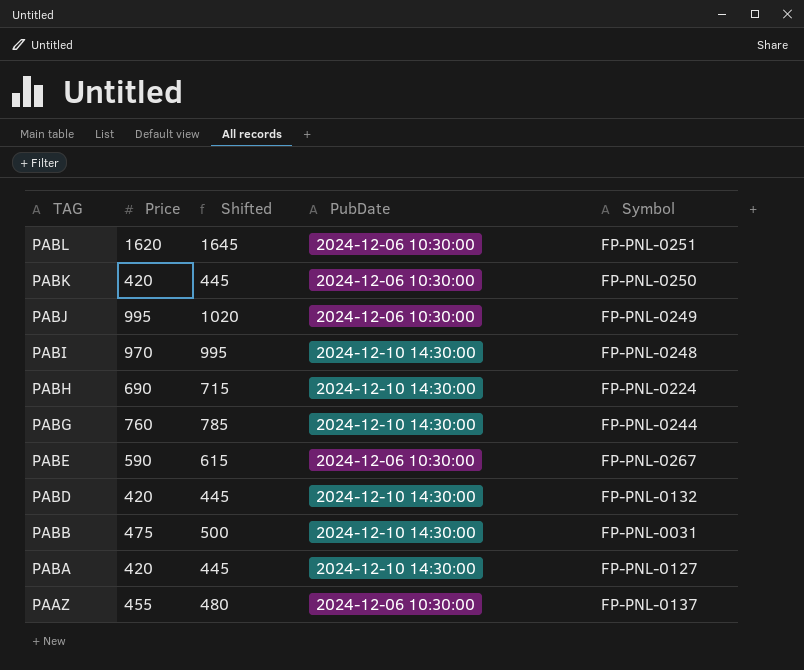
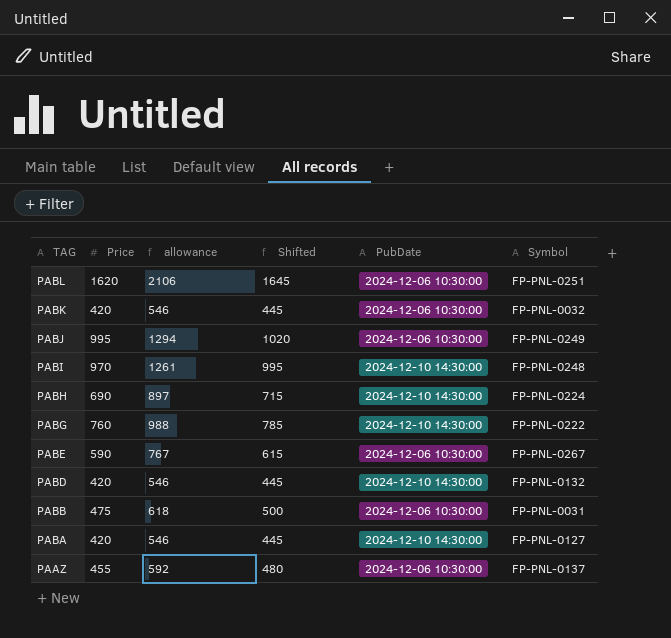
column allowance | formula: none -> [Price] * 1.3
PABK | Symbol: FP-PNL-0250 -> FP-PNL-0032
PABG | Symbol: FP-PNL-0244 -> FP-PNL-0222
PABB | PubDate: 2024-12-10 14:30:00 -> 2024-12-06 10:30:00

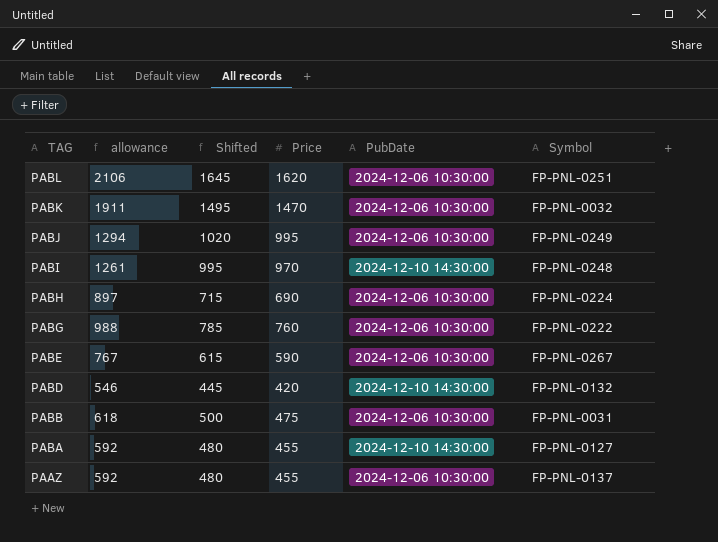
column Price | position: 2 -> 4
PABK | allowance: 546 -> 1911
PABK | Shifted: 445 -> 1495
PABK | Price: 420 -> 1470
PABH | PubDate: 2024-12-10 14:30:00 -> 2024-12-06 10:30:00
PABG | PubDate: 2024-12-10 14:30:00 -> 2024-12-06 10:30:00
PABA | allowance: 546 -> 592
PABA | Shifted: 445 -> 480
PABA | Price: 420 -> 455

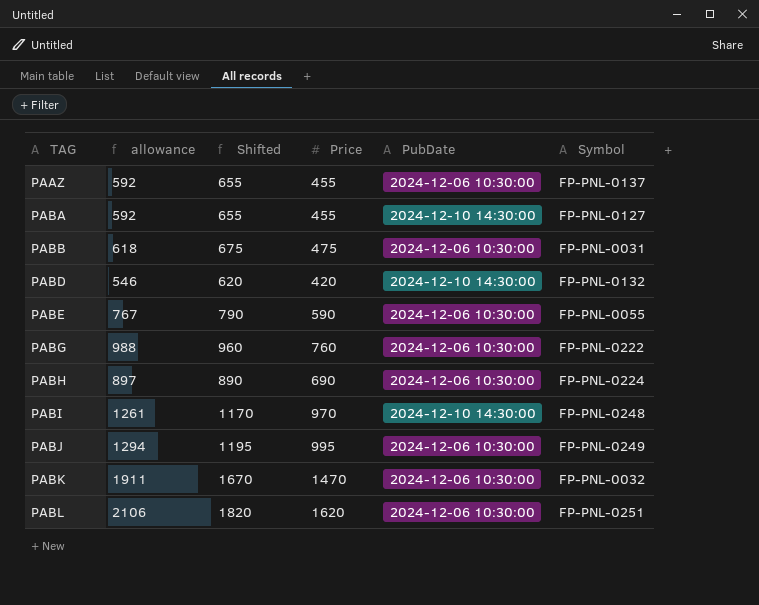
row order: TAG descending -> TAG ascending
column Shifted | formula: [Price] + 25 -> [Price] + 200
PABE | Symbol: FP-PNL-0267 -> FP-PNL-0055

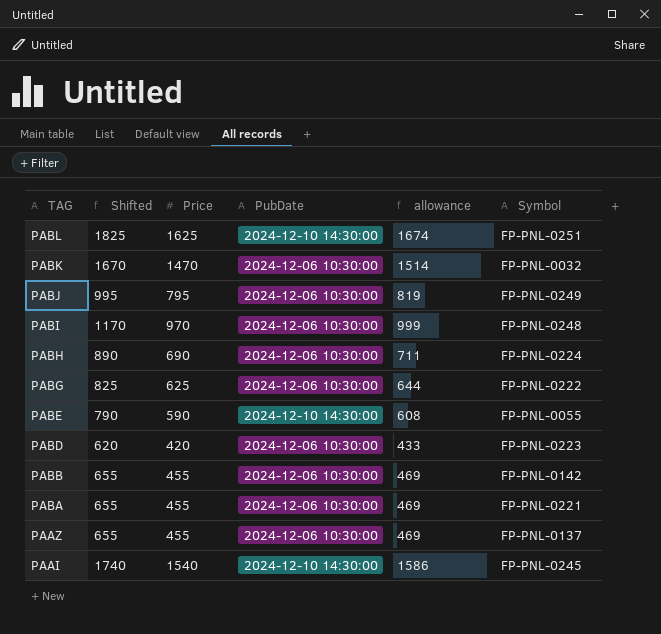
row order: TAG ascending -> TAG descending
column allowance | formula: [Price] * 1.3 -> [Price] * 1.03
column allowance | position: 2 -> 5
PABL | Shifted: 1820 -> 1825
PABL | Price: 1620 -> 1625
PABL | PubDate: 2024-12-06 10:30:00 -> 2024-12-10 14:30:00
PABJ | Shifted: 1195 -> 995
PABJ | Price: 995 -> 795
PABI | PubDate: 2024-12-10 14:30:00 -> 2024-12-06 10:30:00
PABG | Shifted: 960 -> 825
PABG | Price: 760 -> 625
PABE | PubDate: 2024-12-06 10:30:00 -> 2024-12-10 14:30:00
PABD | PubDate: 2024-12-10 14:30:00 -> 2024-12-06 10:30:00
PABD | Symbol: FP-PNL-0132 -> FP-PNL-0223
PABB | Shifted: 675 -> 655
PABB | Price: 475 -> 455
PABB | Symbol: FP-PNL-0031 -> FP-PNL-0142
PABA | PubDate: 2024-12-10 14:30:00 -> 2024-12-06 10:30:00
PABA | Symbol: FP-PNL-0127 -> FP-PNL-0221
row PAAI: none -> 1740 | 1540 | 2024-12-10 14:30:00 | 1586 | FP-PNL-0245

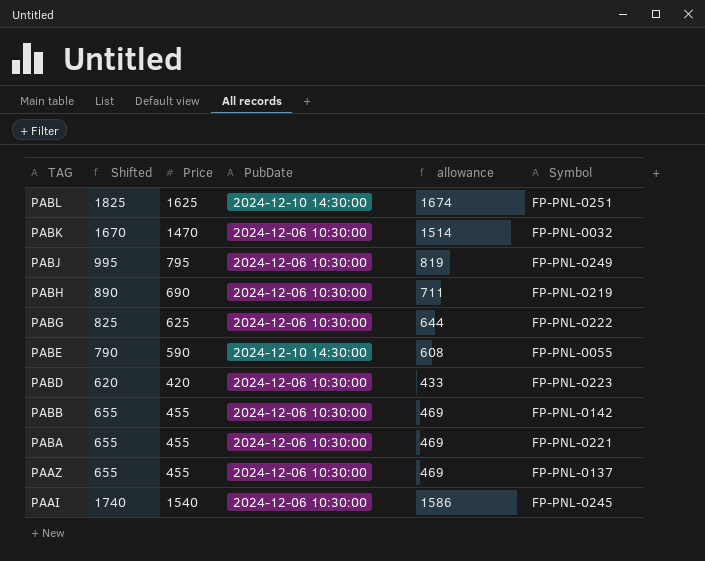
row PABI: 1170 | 970 | 2024-12-06 10:30:00 | 999 | FP-PNL-0248 -> none
PABH | Symbol: FP-PNL-0224 -> FP-PNL-0219
PAAI | PubDate: 2024-12-10 14:30:00 -> 2024-12-06 10:30:00

